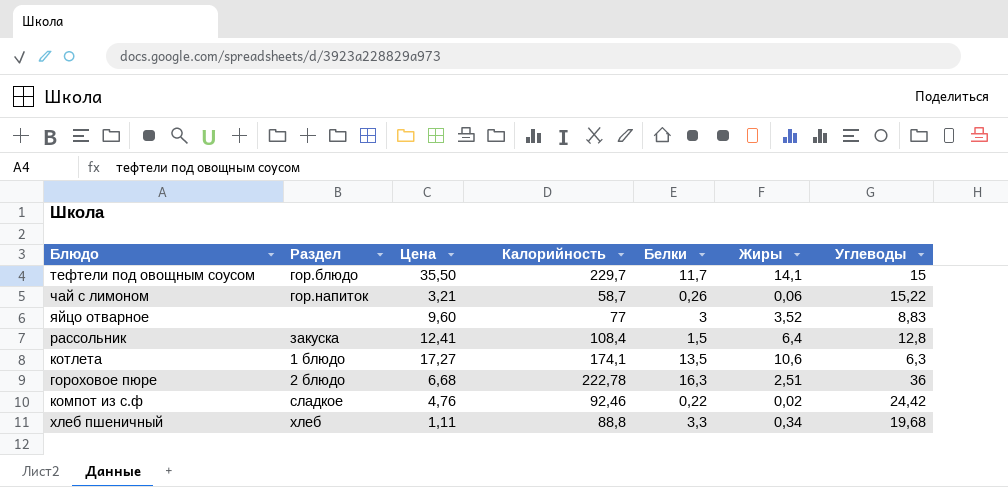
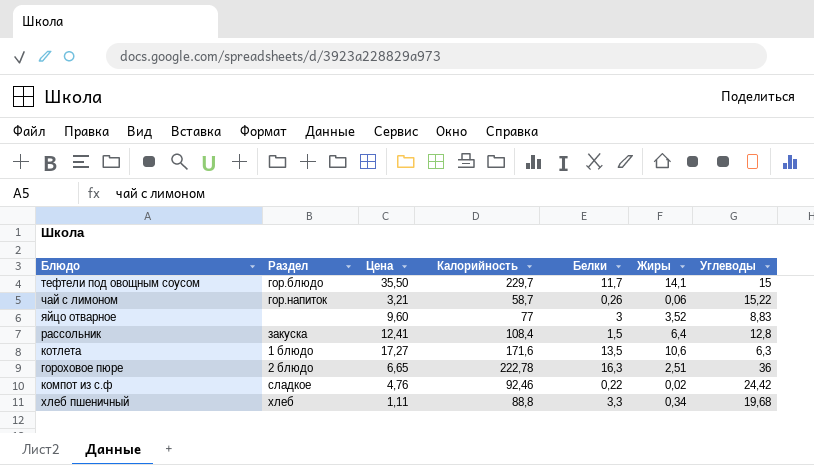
котлета | Калорийность: 174,1 -> 171,6
гороховое пюре | Цена: 6,68 -> 6,65

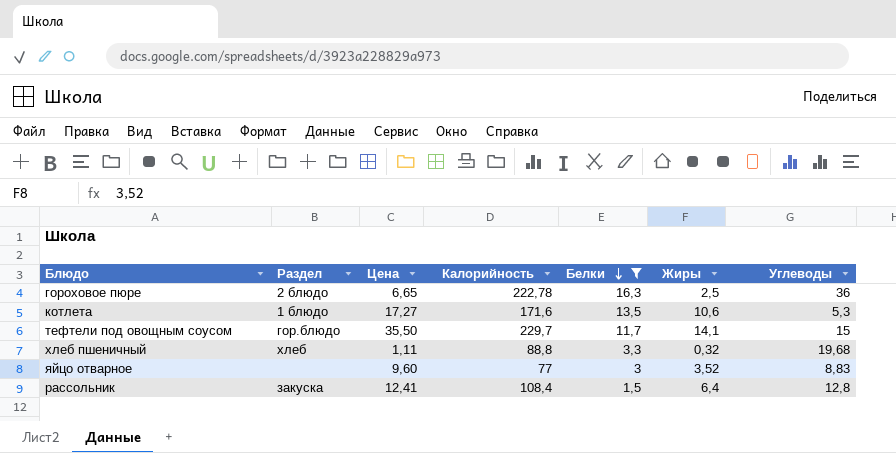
filter: none -> Белки >= 1,5
row order: none -> Белки descending
гороховое пюре | Жиры: 2,51 -> 2,5
котлета | Углеводы: 6,3 -> 5,3
хлеб пшеничный | Жиры: 0,34 -> 0,32

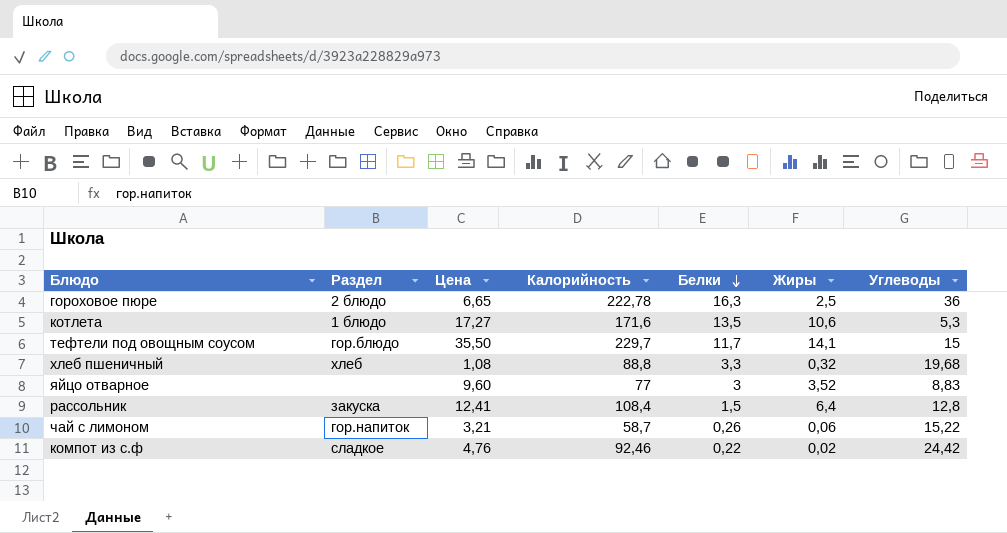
filter: Белки >= 1,5 -> none
хлеб пшеничный | Цена: 1,11 -> 1,08

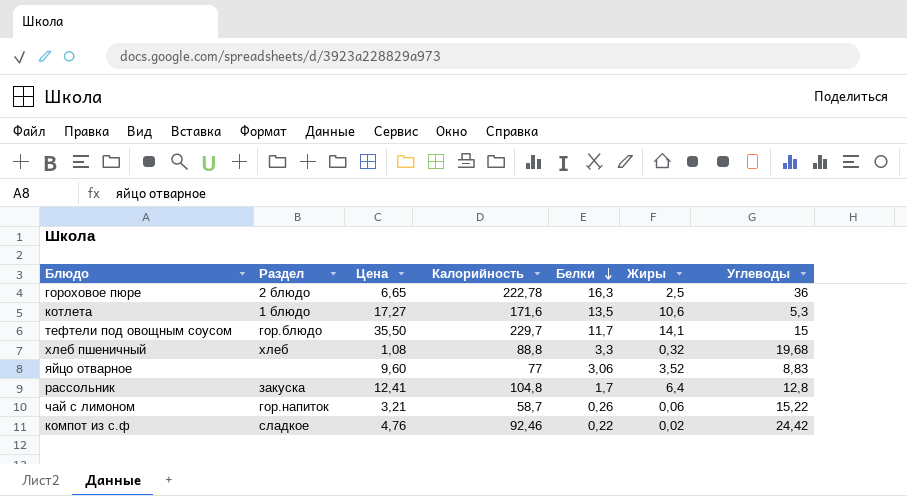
яйцо отварное | Белки: 3 -> 3,06
рассольник | Калорийность: 108,4 -> 104,8
рассольник | Белки: 1,5 -> 1,7

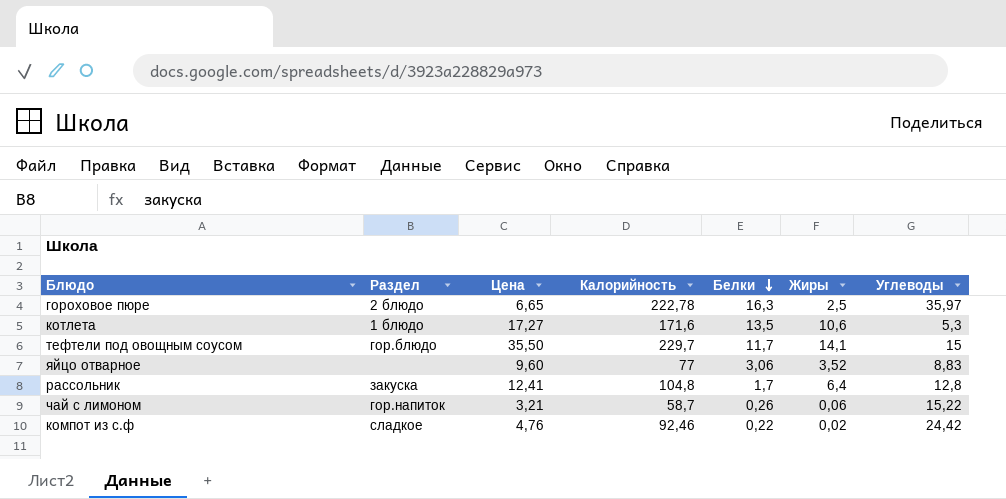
row хлеб пшеничный: хлеб | 1,08 | 88,8 | 3,3 | 0,32 | 19,68 -> none
гороховое пюре | Углеводы: 36 -> 35,97

